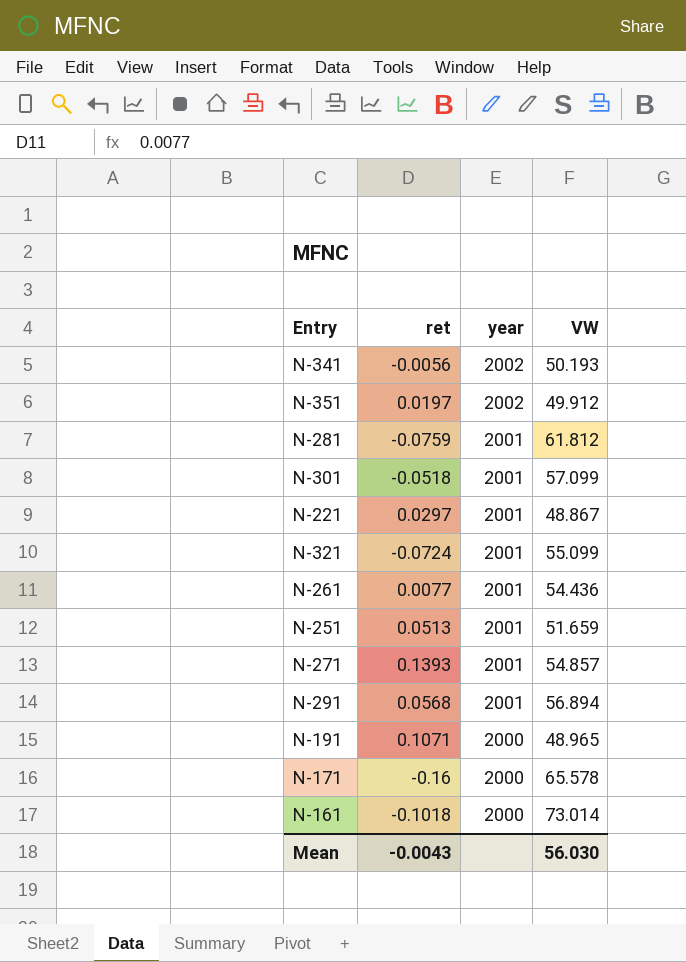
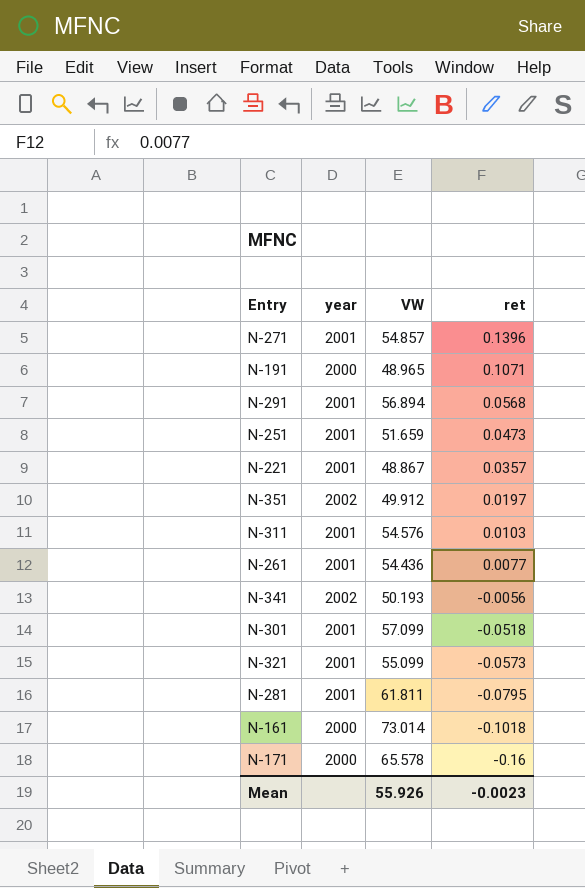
row order: year descending -> ret descending
column ret | position: 2 -> 4
N-271 | ret: 0.1393 -> 0.1396
N-251 | ret: 0.0513 -> 0.0473
N-221 | ret: 0.0297 -> 0.0357
row N-311: none -> 2001 | 54.576 | 0.0103
N-321 | ret: -0.0724 -> -0.0573
N-281 | VW: 61.812 -> 61.811
N-281 | ret: -0.0759 -> -0.0795
Mean | VW: 56.030 -> 55.926
Mean | ret: -0.0043 -> -0.0023

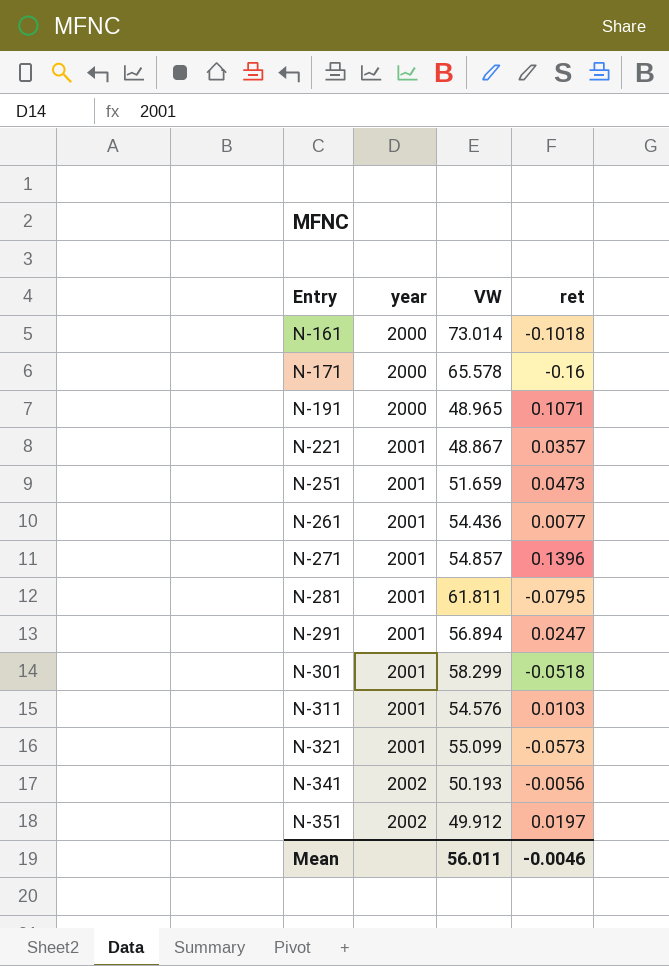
row order: ret descending -> Entry ascending
N-291 | ret: 0.0568 -> 0.0247
N-301 | VW: 57.099 -> 58.299
Mean | VW: 55.926 -> 56.011
Mean | ret: -0.0023 -> -0.0046

